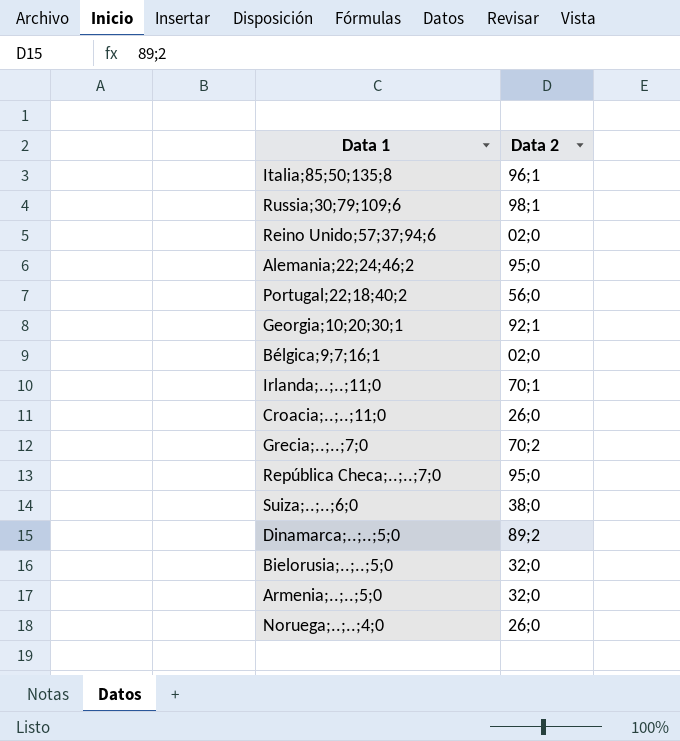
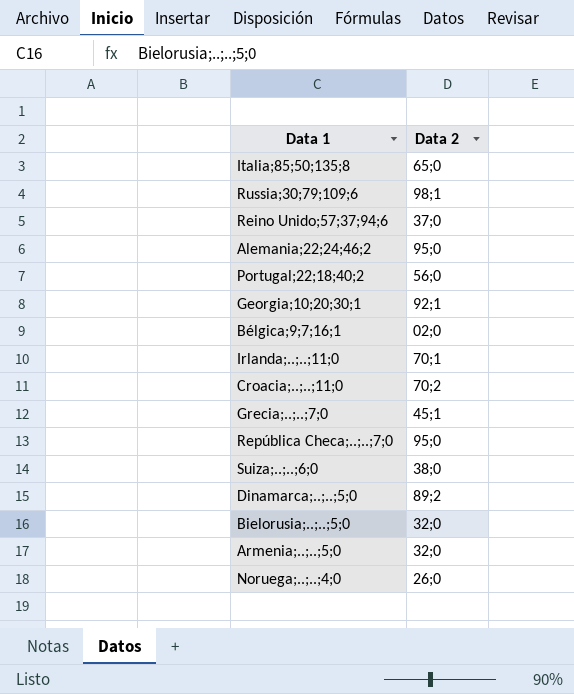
Italia;85;50;135;8 | Data 2: 96;1 -> 65;0
Reino Unido;57;37;94;6 | Data 2: 02;0 -> 37;0
Croacia;..;..;11;0 | Data 2: 26;0 -> 70;2
Grecia;..;..;7;0 | Data 2: 70;2 -> 45;1

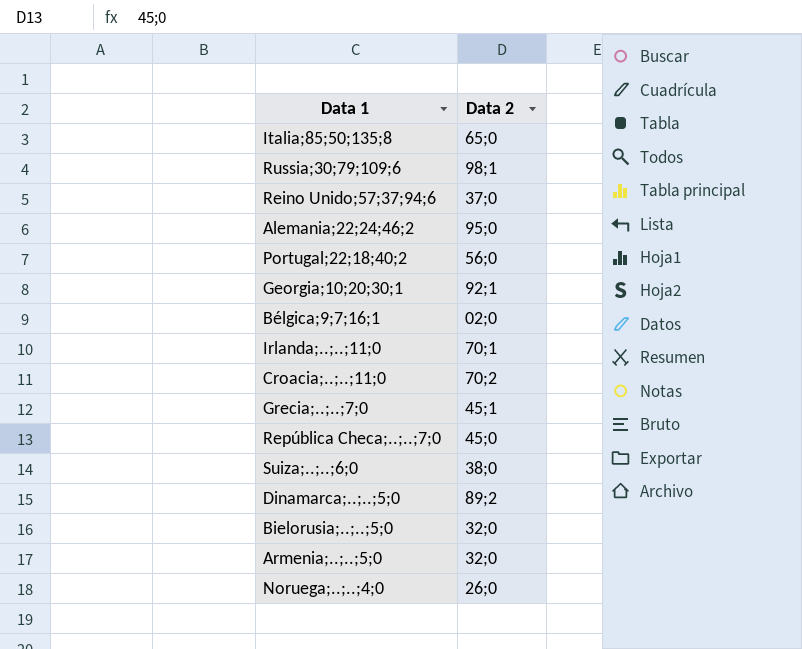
República Checa;..;..;7;0 | Data 2: 95;0 -> 45;0

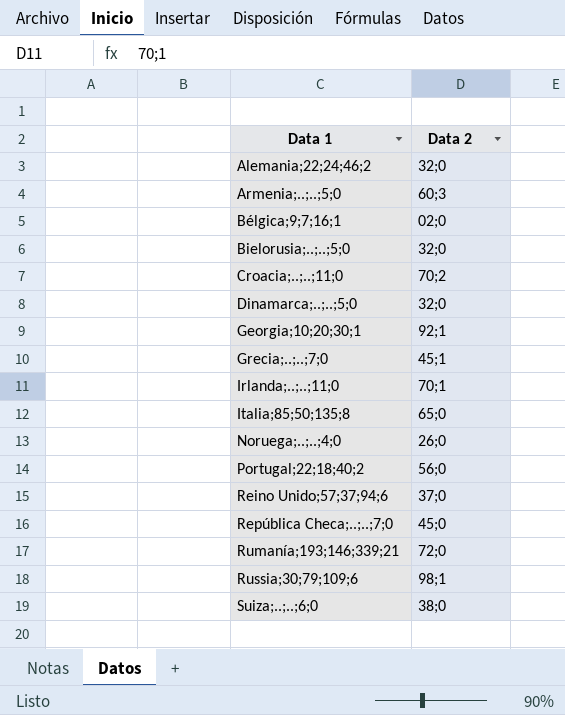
row order: none -> Data 1 ascending
Alemania;22;24;46;2 | Data 2: 95;0 -> 32;0
Armenia;..;..;5;0 | Data 2: 32;0 -> 60;3
Dinamarca;..;..;5;0 | Data 2: 89;2 -> 32;0
row Rumanía;193;146;339;21: none -> 72;0

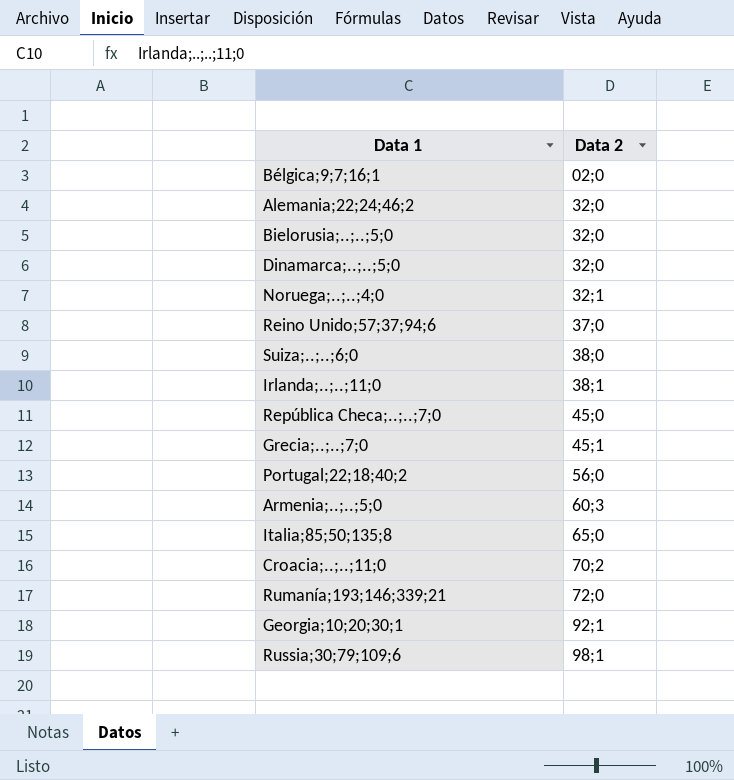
row order: Data 1 ascending -> Data 2 ascending
Noruega;..;..;4;0 | Data 2: 26;0 -> 32;1
Irlanda;..;..;11;0 | Data 2: 70;1 -> 38;1

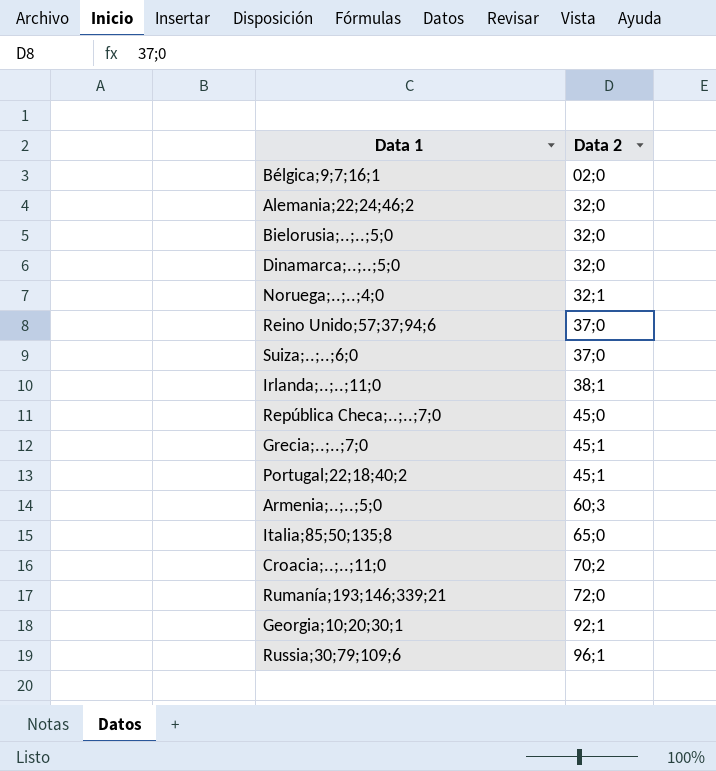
Suiza;..;..;6;0 | Data 2: 38;0 -> 37;0
Portugal;22;18;40;2 | Data 2: 56;0 -> 45;1
Russia;30;79;109;6 | Data 2: 98;1 -> 96;1

